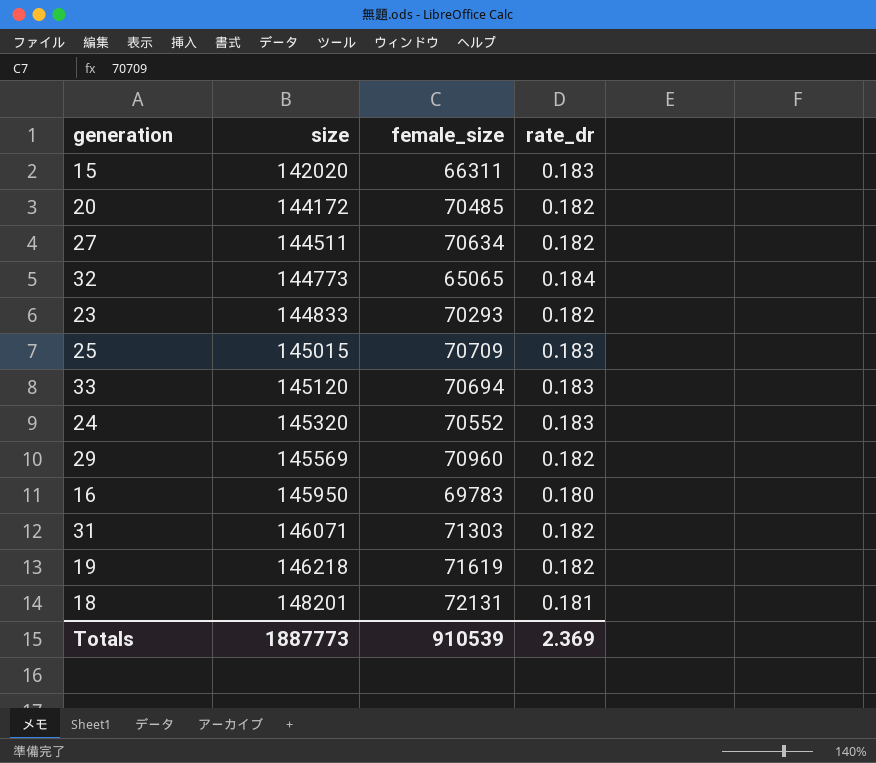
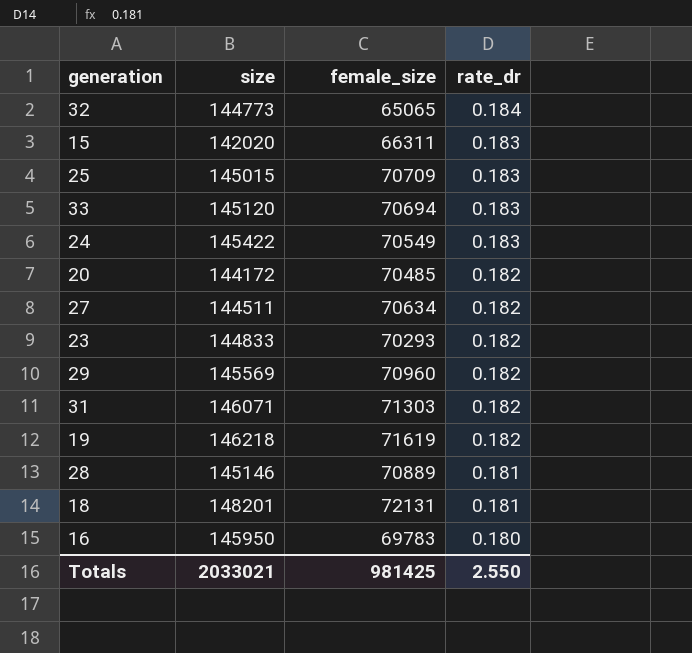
row order: size ascending -> rate_dr descending
24 | size: 145320 -> 145422
24 | female_size: 70552 -> 70549
row 28: none -> 145146 | 70889 | 0.181
Totals | size: 1887773 -> 2033021
Totals | female_size: 910539 -> 981425
Totals | rate_dr: 2.369 -> 2.550

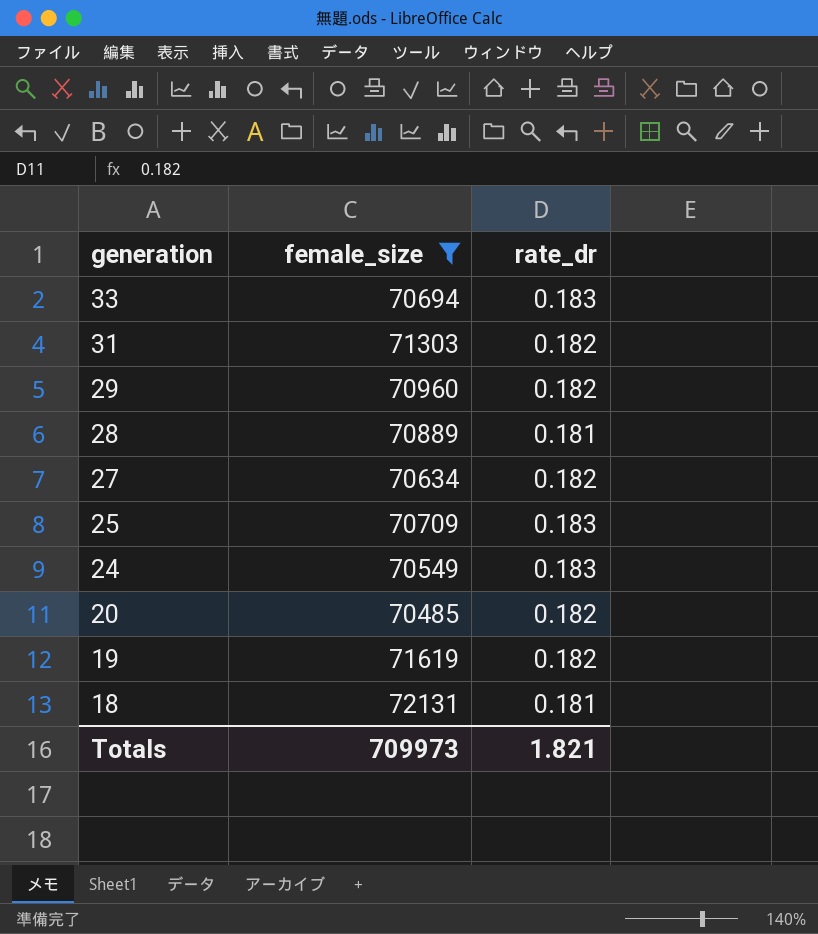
filter: none -> female_size >= 70485
row order: rate_dr descending -> generation descending
column size | position: 2 -> none
Totals | female_size: 981425 -> 709973
Totals | rate_dr: 2.550 -> 1.821

